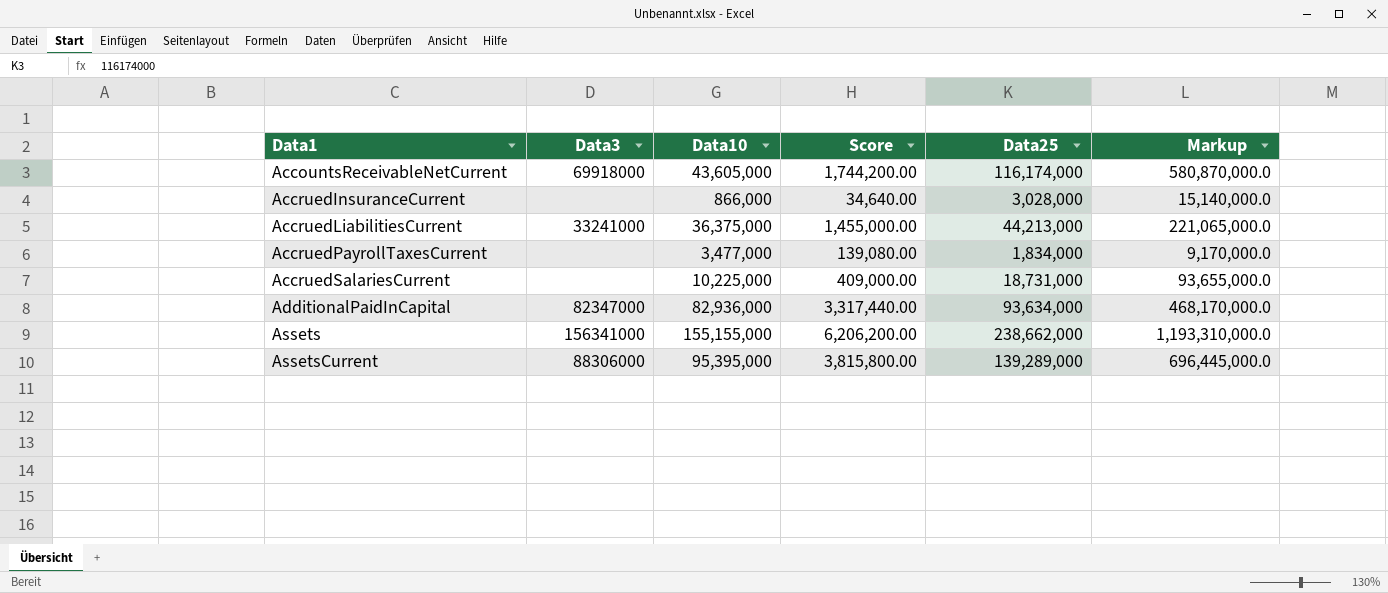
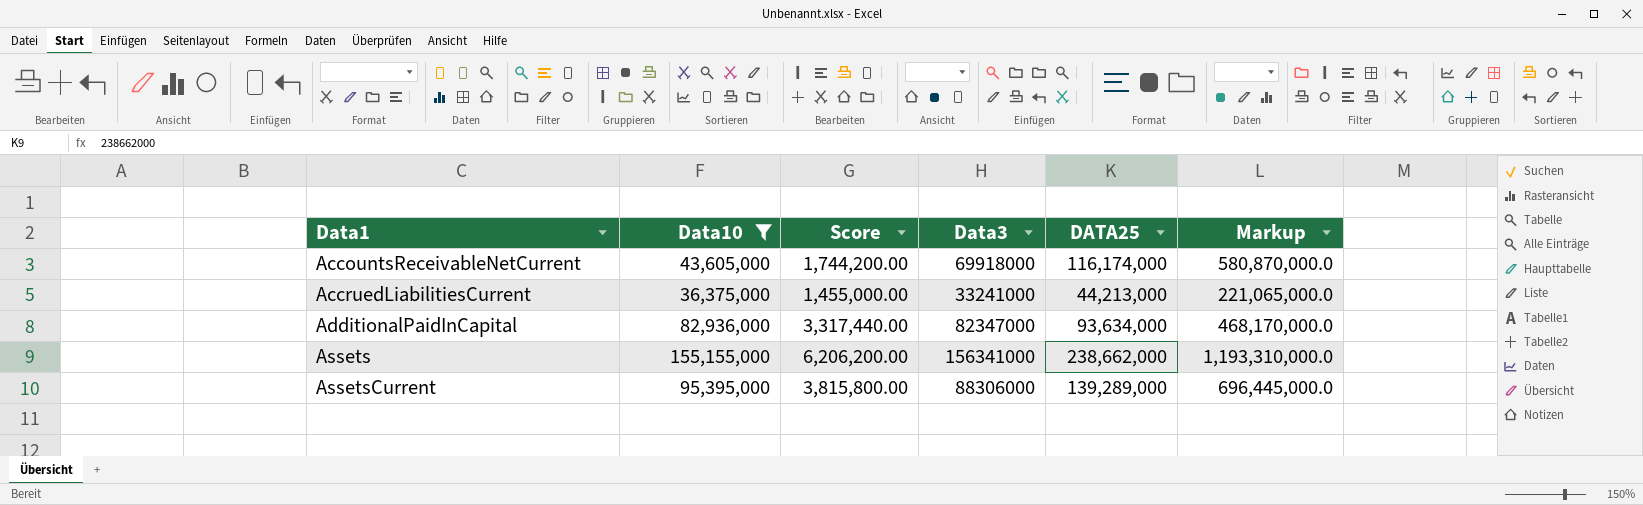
filter: none -> Data10 >= 36,375,000
column Data3 | position: 2 -> 4
column name: Data25 -> DATA25

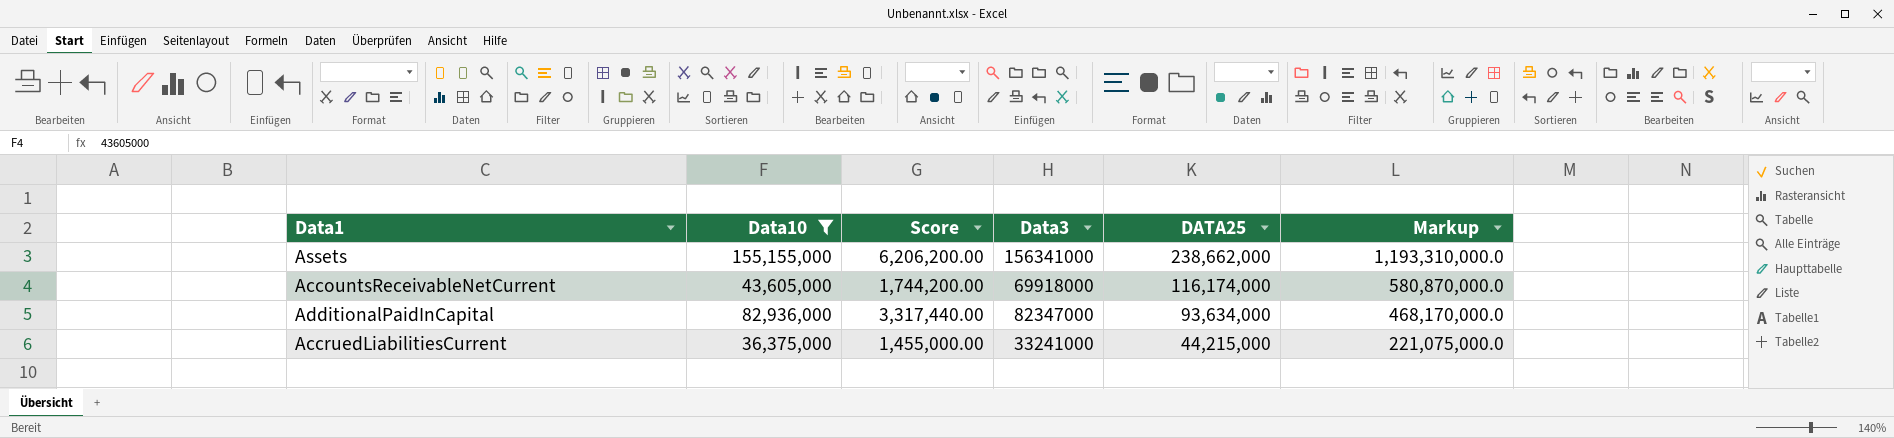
row order: Data1 ascending -> DATA25 descending
row AssetsCurrent: 95,395,000 | 3,815,800.00 | 88306000 | 139,289,000 | 696,445,000.0 -> none
AccruedLiabilitiesCurrent | DATA25: 44,213,000 -> 44,215,000
AccruedLiabilitiesCurrent | Markup: 221,065,000.0 -> 221,075,000.0

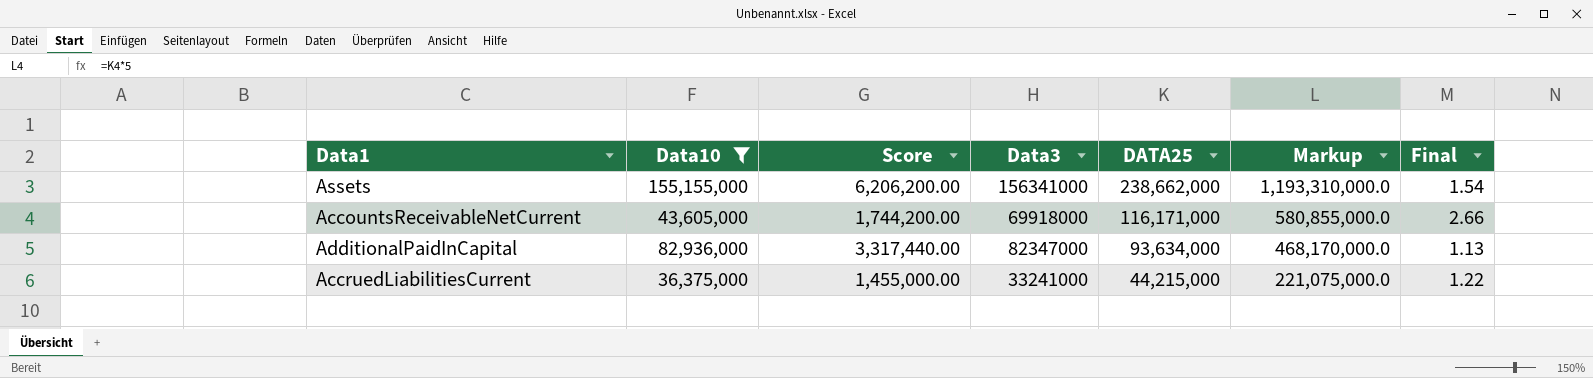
column Final | formula: none -> [DATA25] / [Data10]
AccountsReceivableNetCurrent | DATA25: 116,174,000 -> 116,171,000
AccountsReceivableNetCurrent | Markup: 580,870,000.0 -> 580,855,000.0

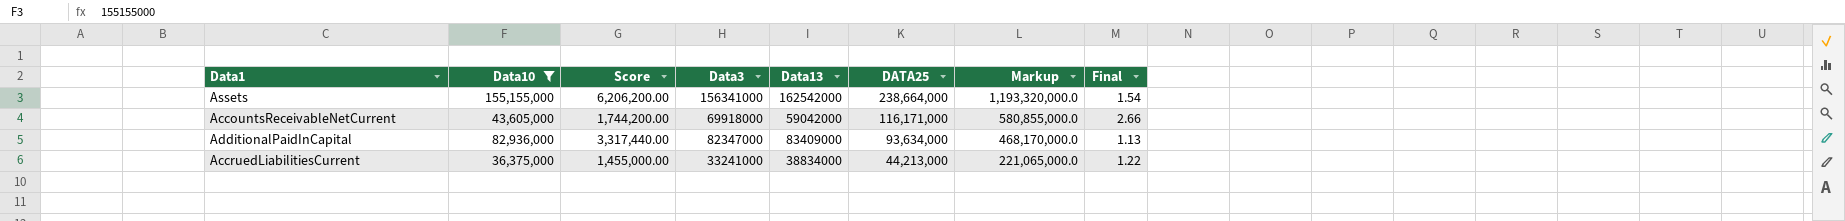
column Data13 | position: none -> 5
Assets | DATA25: 238,662,000 -> 238,664,000
Assets | Markup: 1,193,310,000.0 -> 1,193,320,000.0
AccruedLiabilitiesCurrent | DATA25: 44,215,000 -> 44,213,000
AccruedLiabilitiesCurrent | Markup: 221,075,000.0 -> 221,065,000.0

